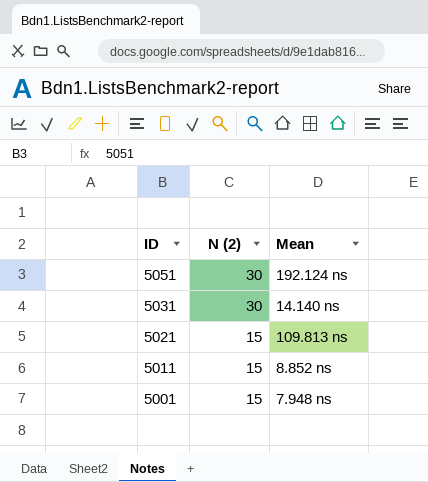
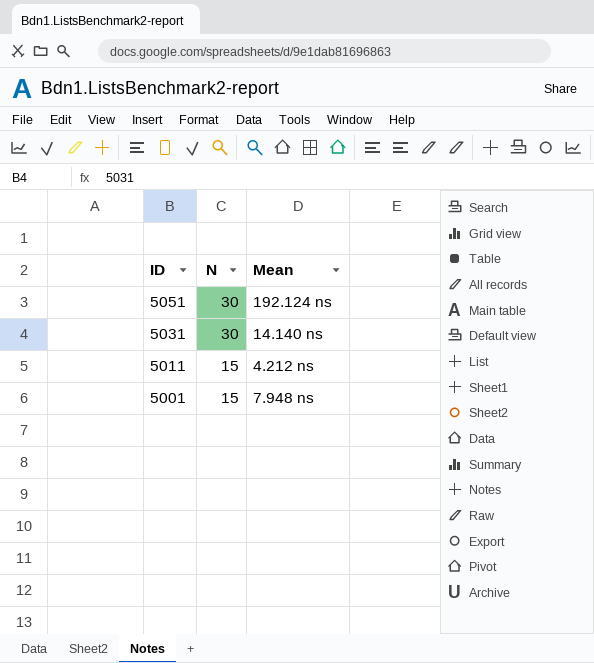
column name: N (2) -> N
row 5021: 15 | 109.813 ns -> none
5011 | Mean: 8.852 ns -> 4.212 ns

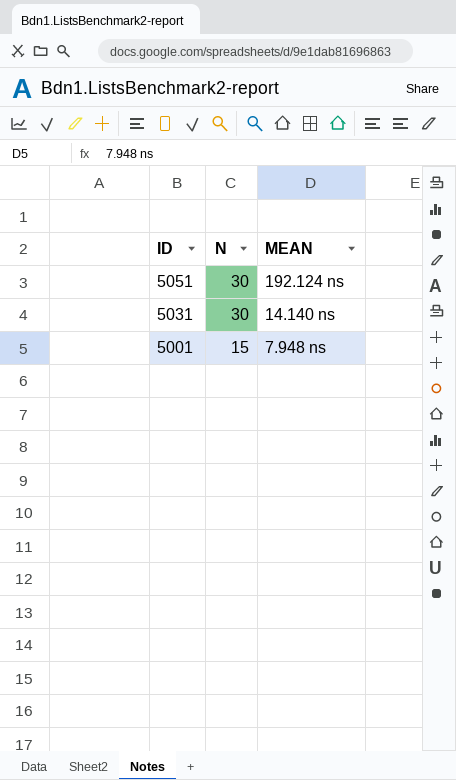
column name: Mean -> MEAN
row 5011: 15 | 4.212 ns -> none

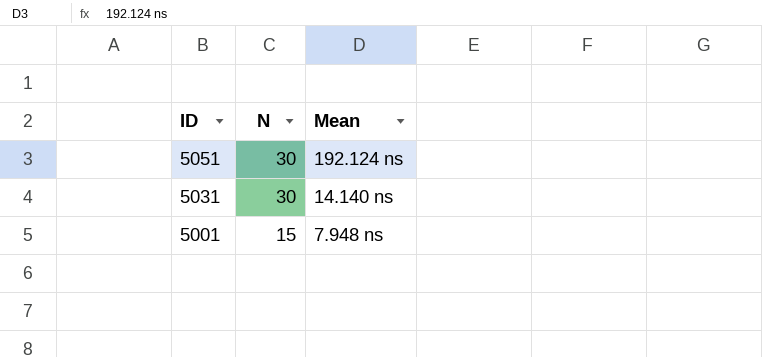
column name: MEAN -> Mean

